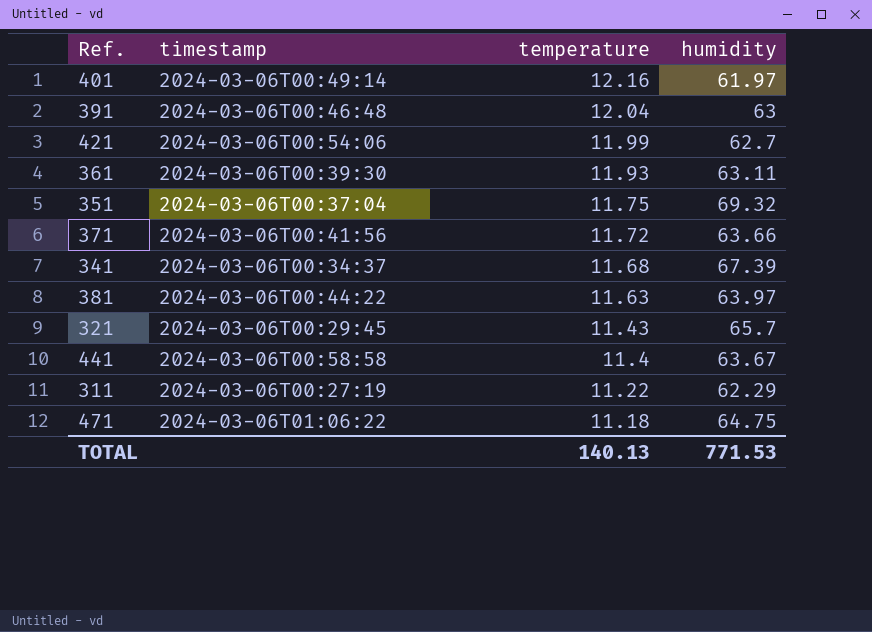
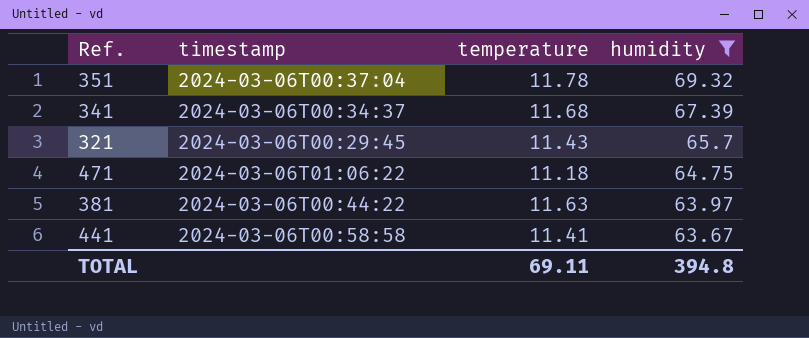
filter: none -> humidity >= 63.67
row order: temperature descending -> humidity descending
351 | temperature: 11.75 -> 11.78
441 | temperature: 11.4 -> 11.41
TOTAL | temperature: 140.13 -> 69.11
TOTAL | humidity: 771.53 -> 394.8

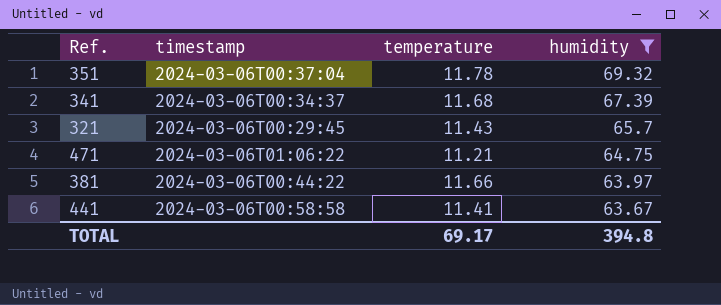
471 | temperature: 11.18 -> 11.21
381 | temperature: 11.63 -> 11.66
TOTAL | temperature: 69.11 -> 69.17

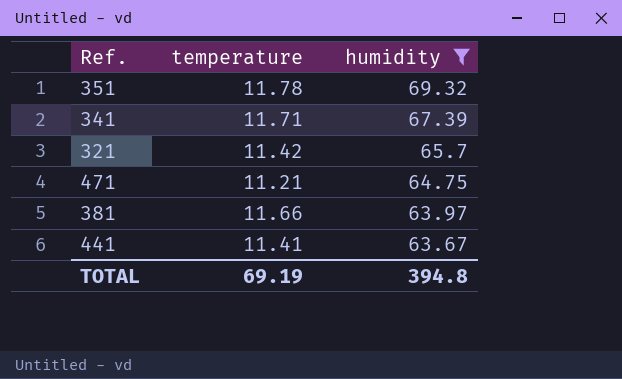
column timestamp | position: 2 -> none
341 | temperature: 11.68 -> 11.71
321 | temperature: 11.43 -> 11.42
TOTAL | temperature: 69.17 -> 69.19

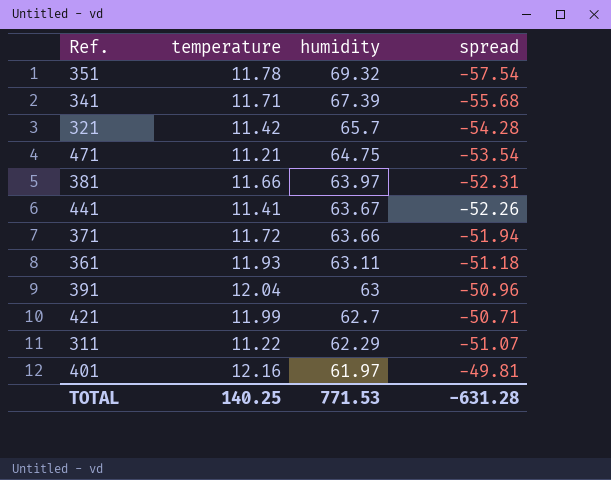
filter: humidity >= 63.67 -> none
column spread | formula: none -> [temperature] - [humidity]
TOTAL | temperature: 69.19 -> 140.25
TOTAL | humidity: 394.8 -> 771.53

